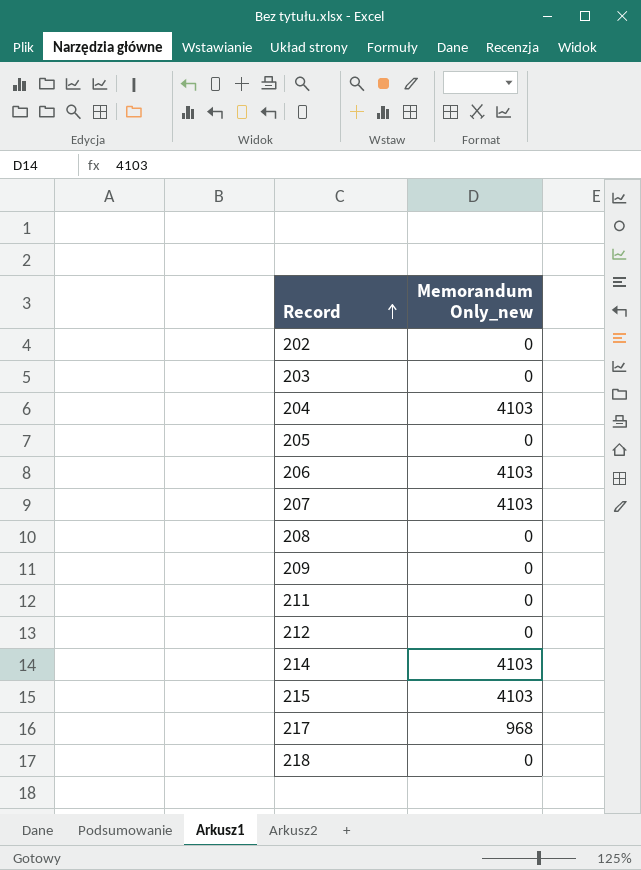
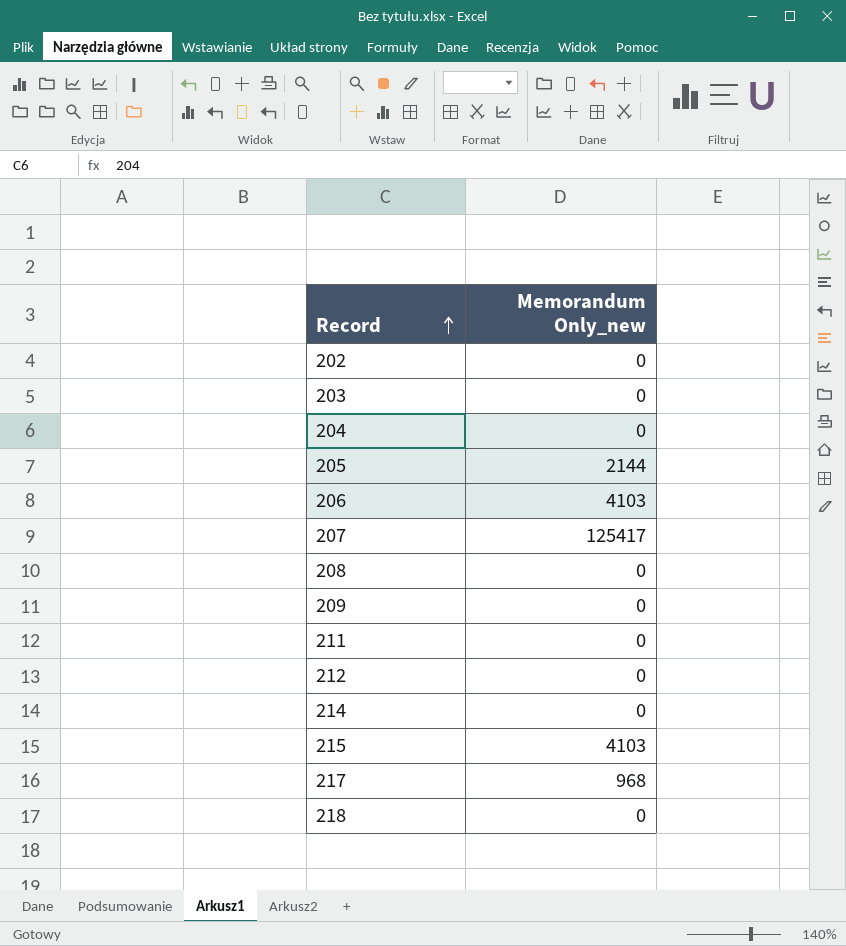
204 | Memorandum Only_new: 4103 -> 0
205 | Memorandum Only_new: 0 -> 2144
207 | Memorandum Only_new: 4103 -> 125417
214 | Memorandum Only_new: 4103 -> 0

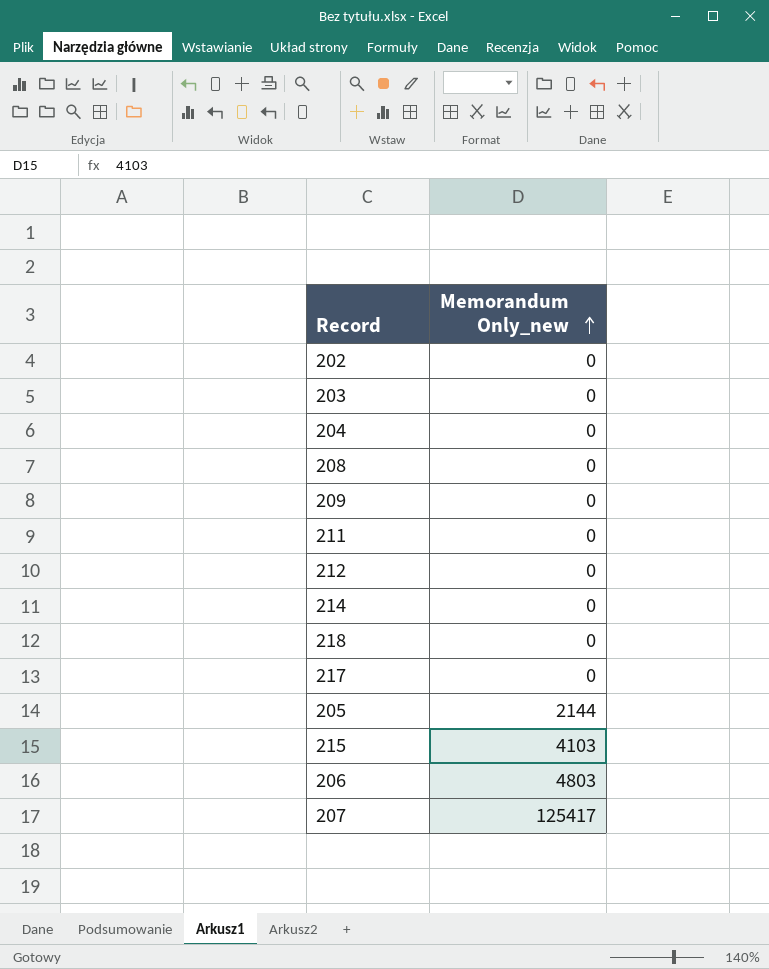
row order: Record ascending -> Memorandum Only_new ascending
217 | Memorandum Only_new: 968 -> 0
206 | Memorandum Only_new: 4103 -> 4803

